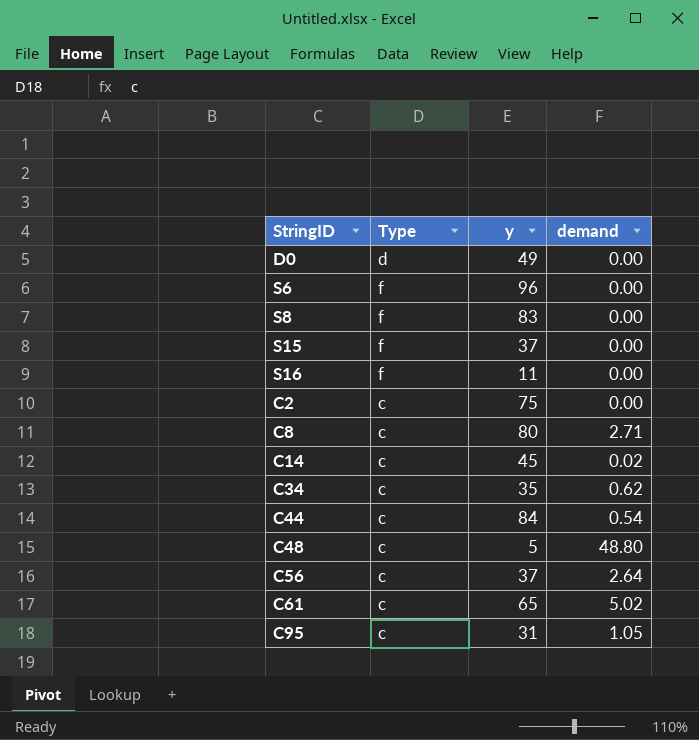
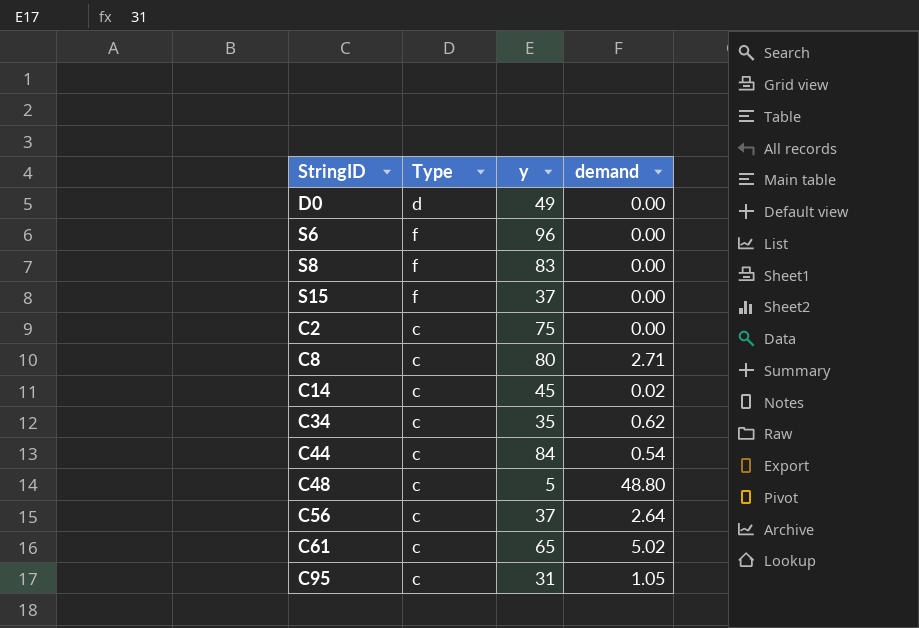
row S16: f | 11 | 0.00 -> none

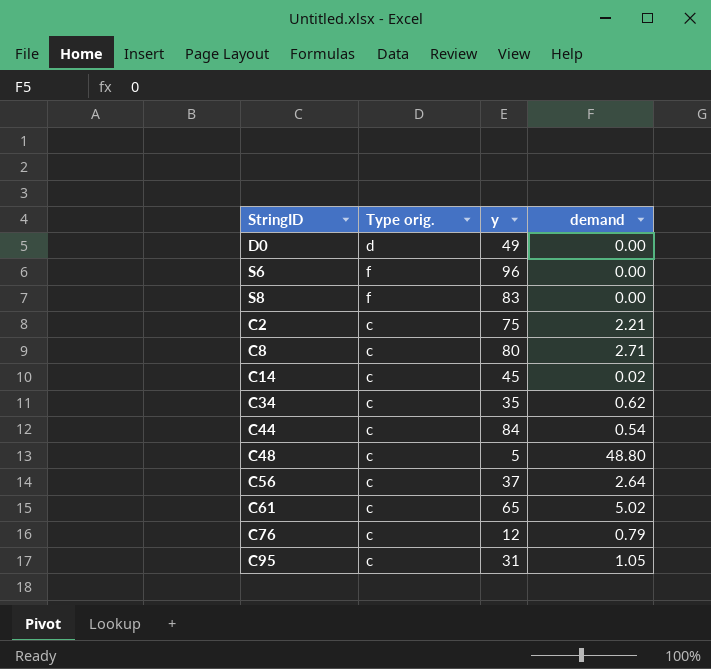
column name: Type -> Type orig.
row S15: f | 37 | 0.00 -> none
C2 | demand: 0.00 -> 2.21
row C76: none -> c | 12 | 0.79

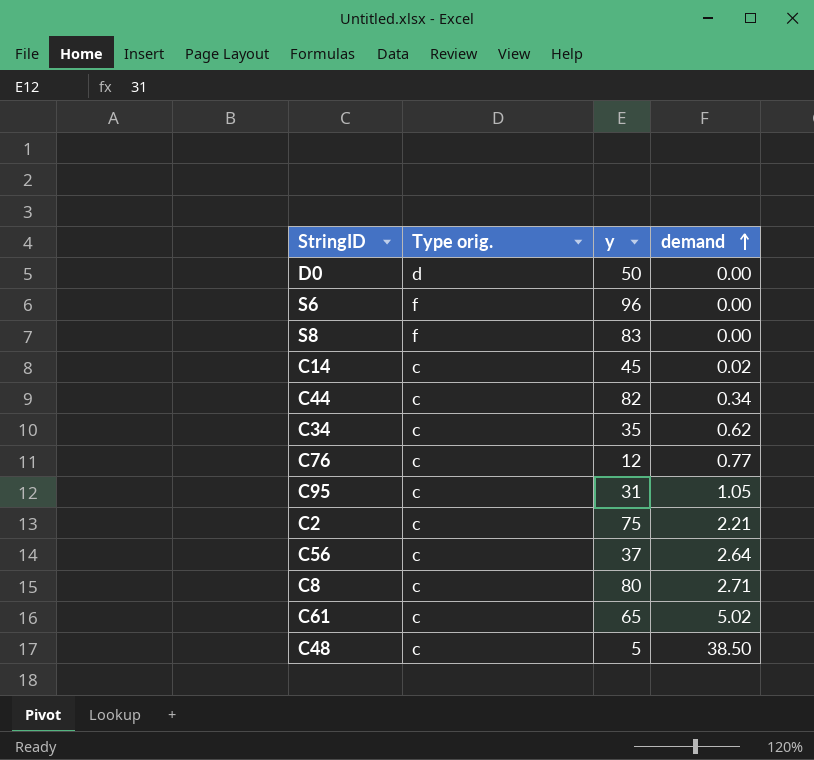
row order: none -> demand ascending
D0 | y: 49 -> 50
C44 | y: 84 -> 82
C44 | demand: 0.54 -> 0.34
C76 | demand: 0.79 -> 0.77
C48 | demand: 48.80 -> 38.50

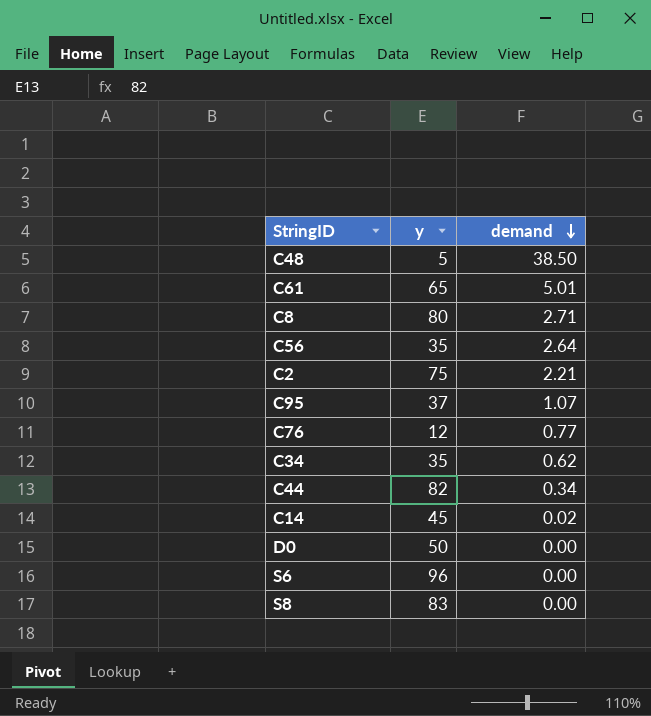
row order: demand ascending -> demand descending
column Type orig. | position: 2 -> none
C61 | demand: 5.02 -> 5.01
C56 | y: 37 -> 35
C95 | y: 31 -> 37
C95 | demand: 1.05 -> 1.07

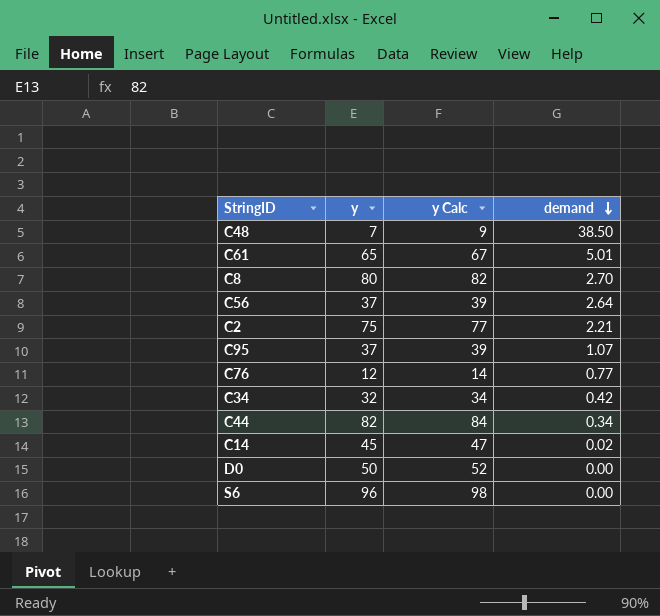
column y Calc | formula: none -> [y] + 2
row S8: 83 | 0.00 -> none
C48 | y: 5 -> 7
C8 | demand: 2.71 -> 2.70
C56 | y: 35 -> 37
C34 | y: 35 -> 32
C34 | demand: 0.62 -> 0.42

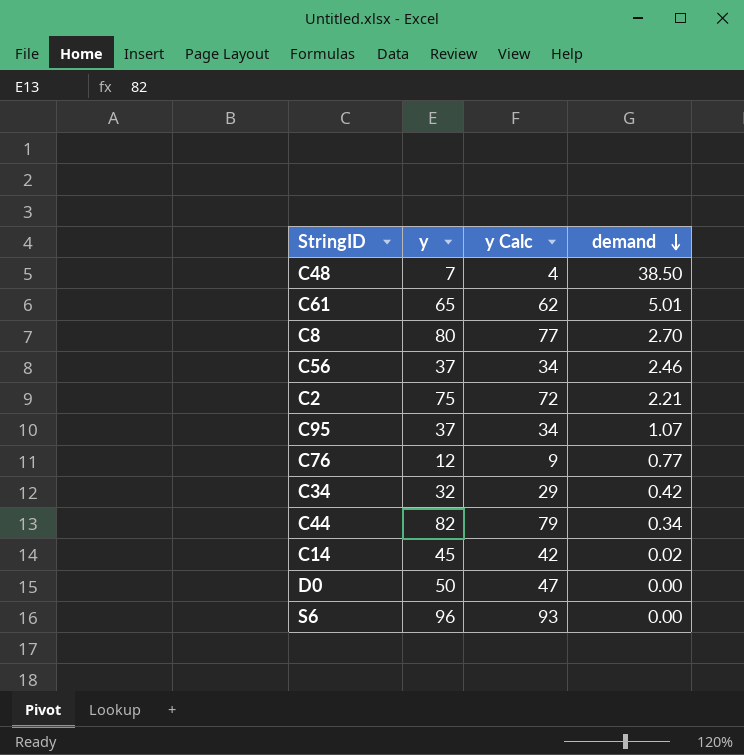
column y Calc | formula: [y] + 2 -> [y] - 3
C56 | demand: 2.64 -> 2.46

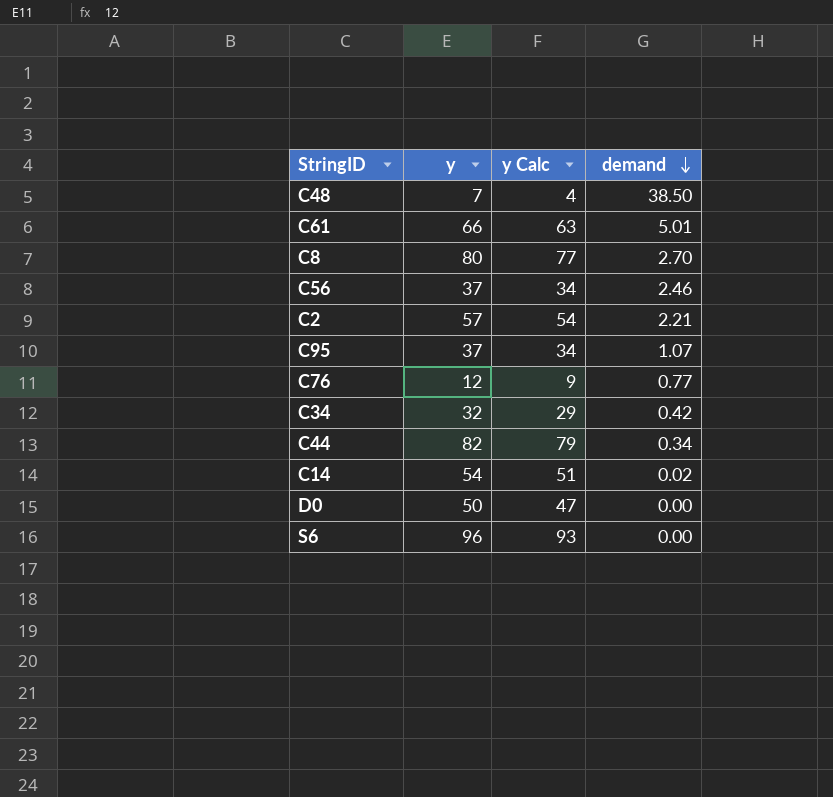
C61 | y: 65 -> 66
C61 | y Calc: 62 -> 63
C2 | y: 75 -> 57
C2 | y Calc: 72 -> 54
C14 | y: 45 -> 54
C14 | y Calc: 42 -> 51

